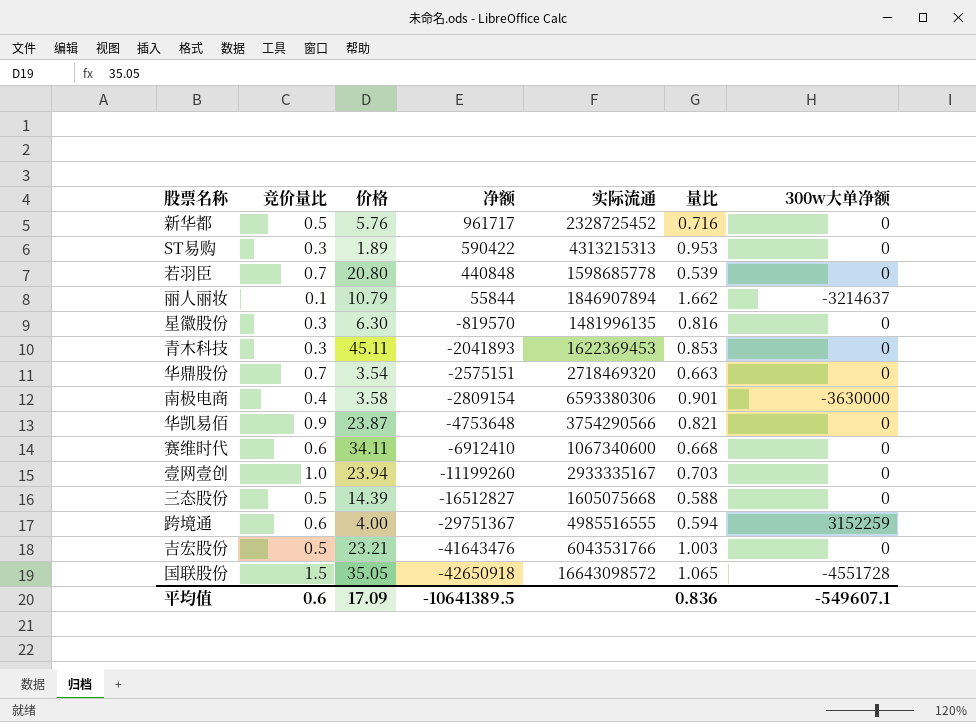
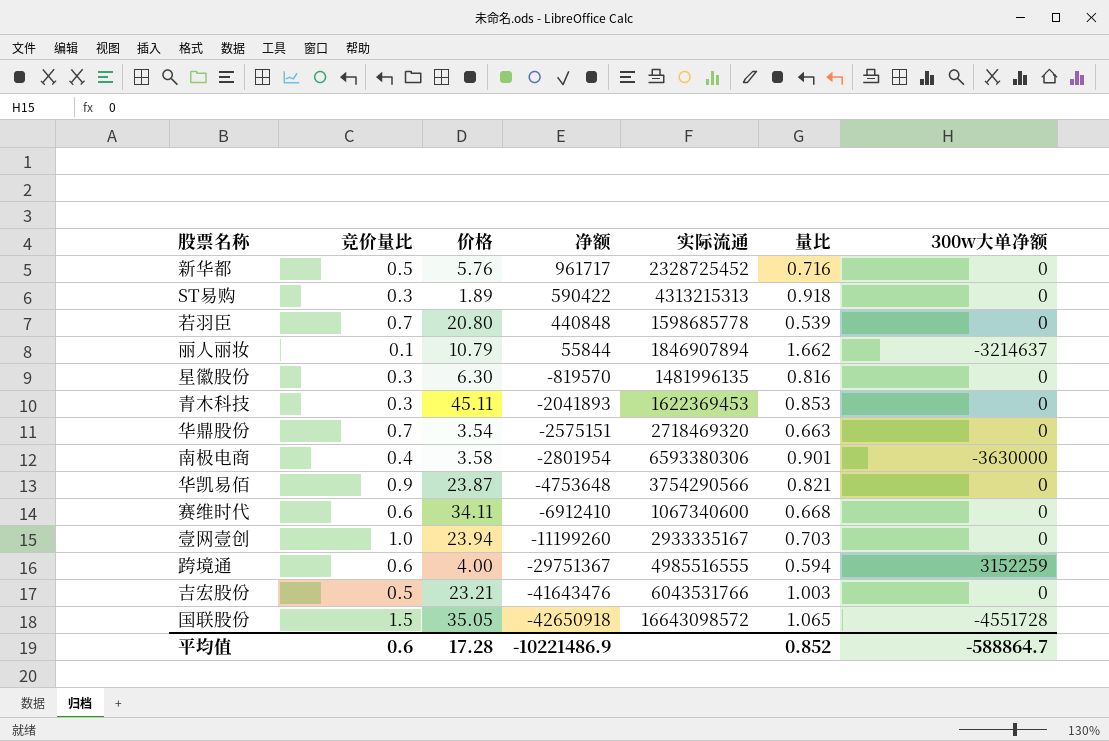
row 三态股份: 0.5 | 14.39 | -16512827 | 1605075668 | 0.588 | 0 -> none
ST易购 | 量比: 0.953 -> 0.918
南极电商 | 净额: -2809154 -> -2801954
平均值 | 价格: 17.09 -> 17.28
平均值 | 净额: -10641389.5 -> -10221486.9
平均值 | 量比: 0.836 -> 0.852
平均值 | 300w大单净额: -549607.1 -> -588864.7

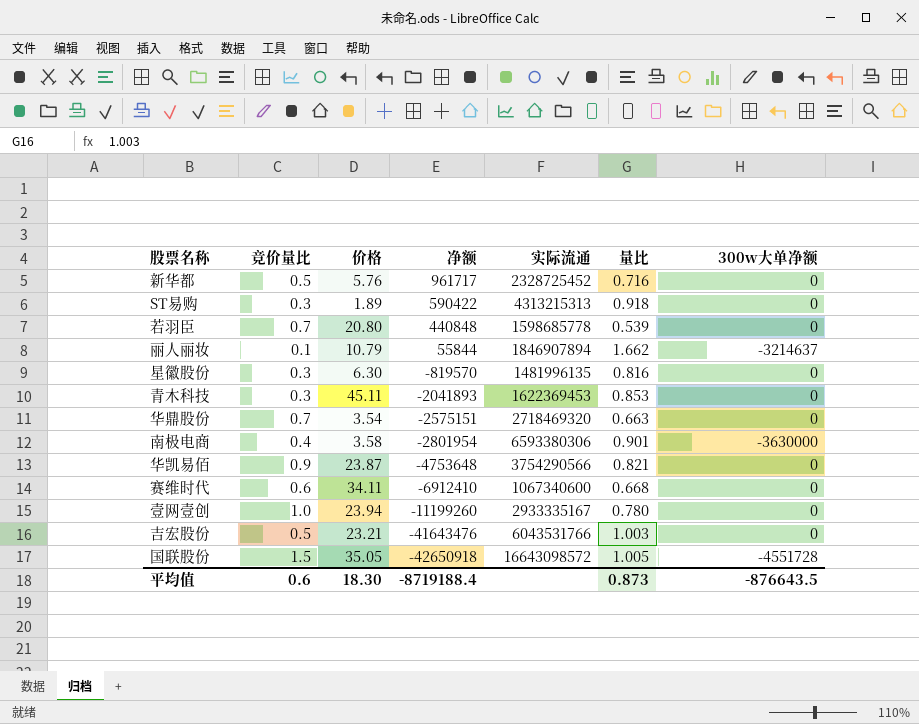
row 跨境通: 0.6 | 4.00 | -29751367 | 4985516555 | 0.594 | 3152259 -> none
壹网壹创 | 量比: 0.703 -> 0.780
国联股份 | 量比: 1.065 -> 1.005
平均值 | 价格: 17.28 -> 18.30
平均值 | 净额: -10221486.9 -> -8719188.4
平均值 | 量比: 0.852 -> 0.873
平均值 | 300w大单净额: -588864.7 -> -876643.5

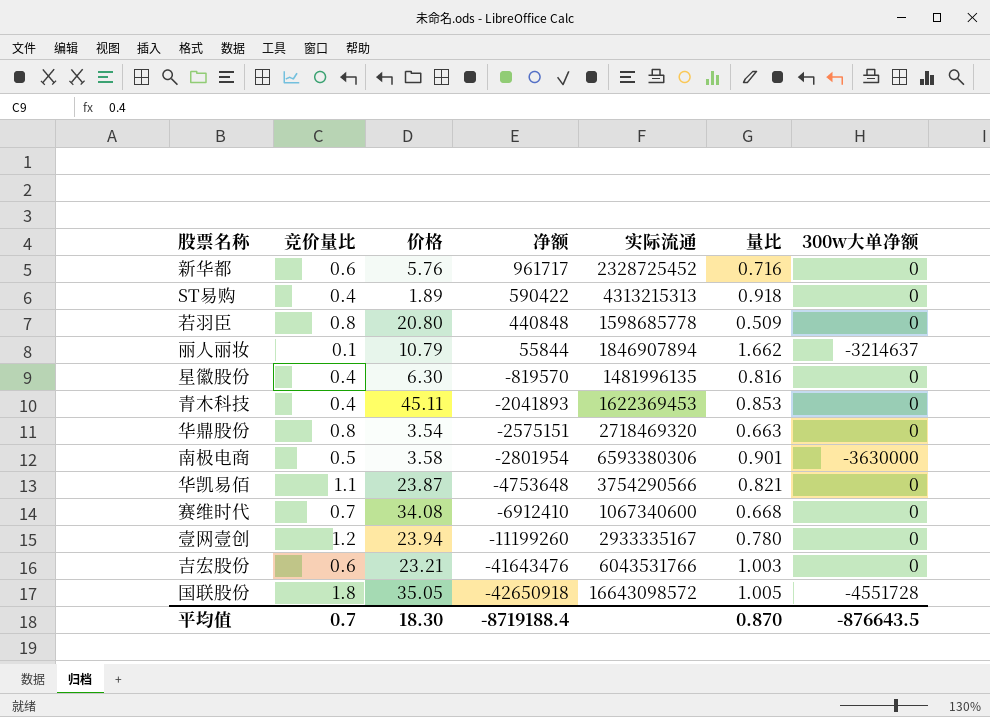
新华都 | 竞价量比: 0.5 -> 0.6
ST易购 | 竞价量比: 0.3 -> 0.4
若羽臣 | 竞价量比: 0.7 -> 0.8
若羽臣 | 量比: 0.539 -> 0.509
星徽股份 | 竞价量比: 0.3 -> 0.4
青木科技 | 竞价量比: 0.3 -> 0.4
华鼎股份 | 竞价量比: 0.7 -> 0.8
南极电商 | 竞价量比: 0.4 -> 0.5
华凯易佰 | 竞价量比: 0.9 -> 1.1
赛维时代 | 竞价量比: 0.6 -> 0.7
赛维时代 | 价格: 34.11 -> 34.08
壹网壹创 | 竞价量比: 1.0 -> 1.2
吉宏股份 | 竞价量比: 0.5 -> 0.6
国联股份 | 竞价量比: 1.5 -> 1.8
平均值 | 竞价量比: 0.6 -> 0.7
平均值 | 量比: 0.873 -> 0.870

